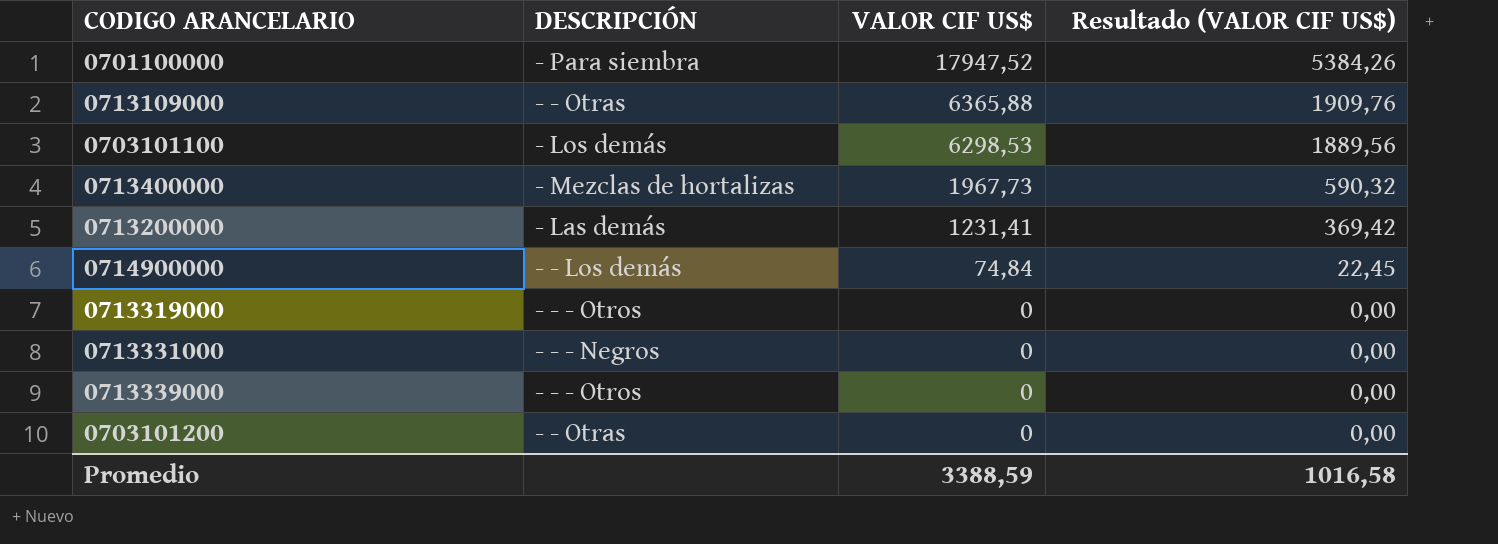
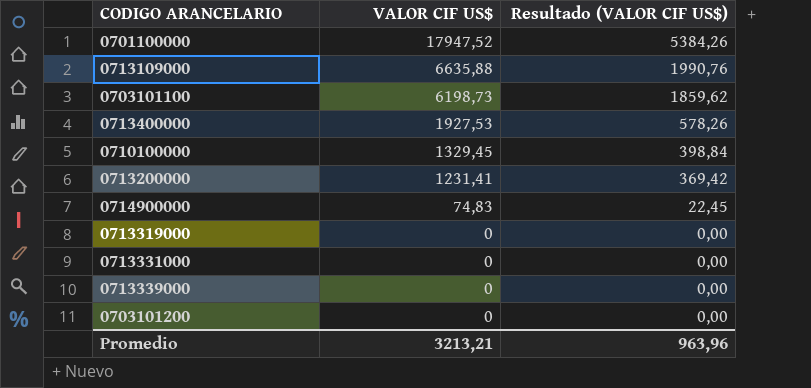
column DESCRIPCIÓN | position: 2 -> none
0713109000 | VALOR CIF US$: 6365,88 -> 6635,88
0713109000 | Resultado (VALOR CIF US$): 1909,76 -> 1990,76
0703101100 | VALOR CIF US$: 6298,53 -> 6198,73
0703101100 | Resultado (VALOR CIF US$): 1889,56 -> 1859,62
0713400000 | VALOR CIF US$: 1967,73 -> 1927,53
0713400000 | Resultado (VALOR CIF US$): 590,32 -> 578,26
row 0710100000: none -> 1329,45 | 398,84
0714900000 | VALOR CIF US$: 74,84 -> 74,83
Promedio | VALOR CIF US$: 3388,59 -> 3213,21
Promedio | Resultado (VALOR CIF US$): 1016,58 -> 963,96

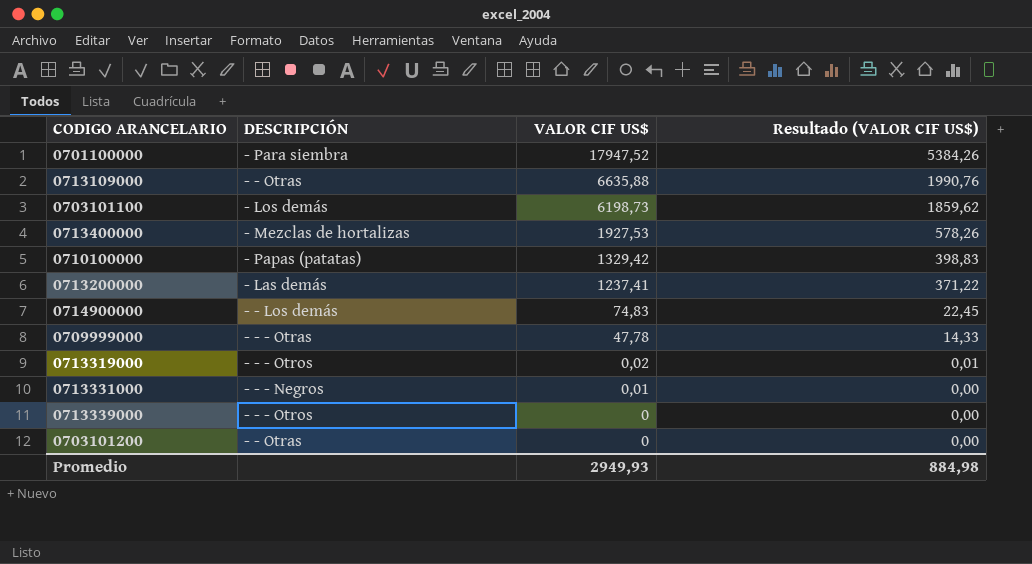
column DESCRIPCIÓN | position: none -> 2
0710100000 | VALOR CIF US$: 1329,45 -> 1329,42
0710100000 | Resultado (VALOR CIF US$): 398,84 -> 398,83
0713200000 | VALOR CIF US$: 1231,41 -> 1237,41
0713200000 | Resultado (VALOR CIF US$): 369,42 -> 371,22
row 0709999000: none -> - - - Otras | 47,78 | 14,33
0713319000 | VALOR CIF US$: 0 -> 0,02
0713319000 | Resultado (VALOR CIF US$): 0,00 -> 0,01
0713331000 | VALOR CIF US$: 0 -> 0,01
Promedio | VALOR CIF US$: 3213,21 -> 2949,93
Promedio | Resultado (VALOR CIF US$): 963,96 -> 884,98

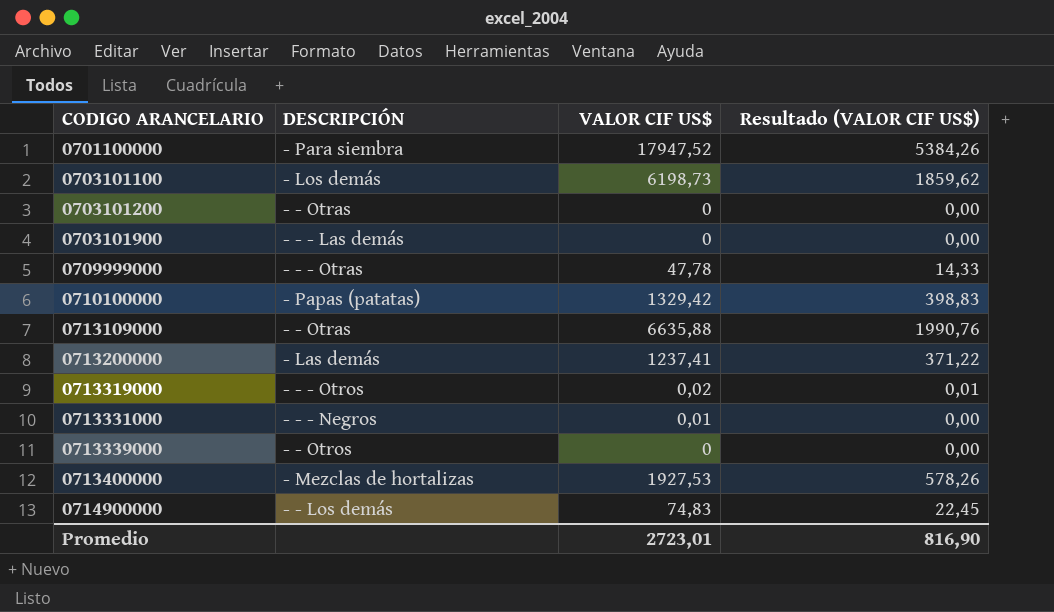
row order: VALOR CIF US$ descending -> CODIGO ARANCELARIO ascending
row 0703101900: none -> - - - Las demás | 0 | 0,00
0713339000 | DESCRIPCIÓN: - - - Otros -> - - Otros
Promedio | VALOR CIF US$: 2949,93 -> 2723,01
Promedio | Resultado (VALOR CIF US$): 884,98 -> 816,90

